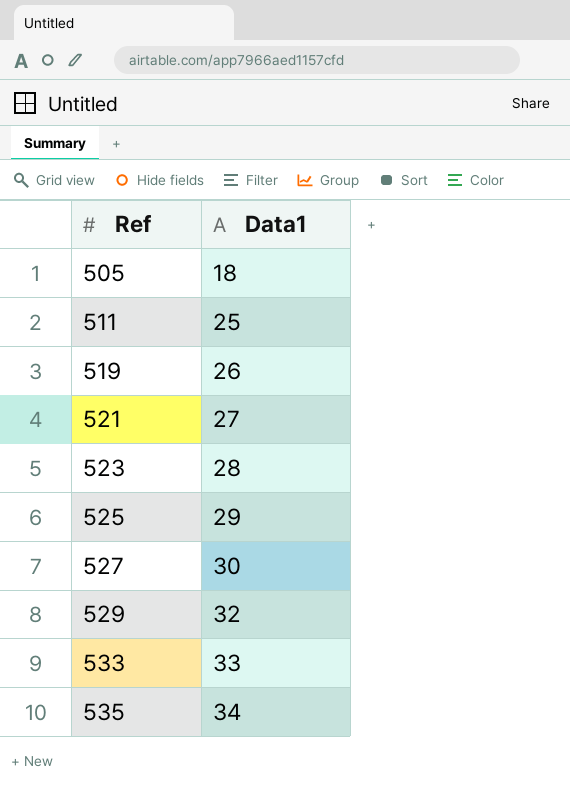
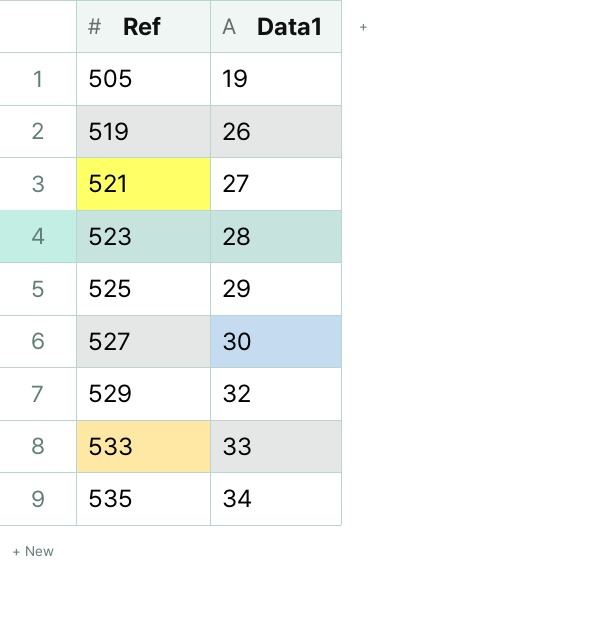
row 511: 25 -> none
505 | Data1: 18 -> 19

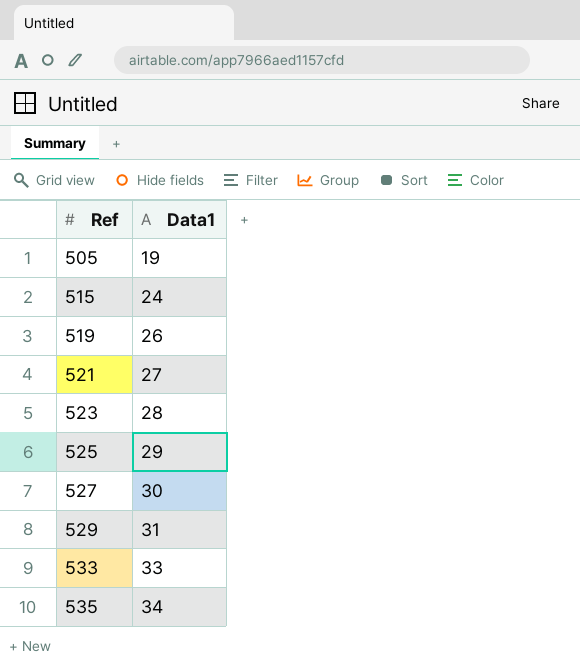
row 515: none -> 24
529 | Data1: 32 -> 31

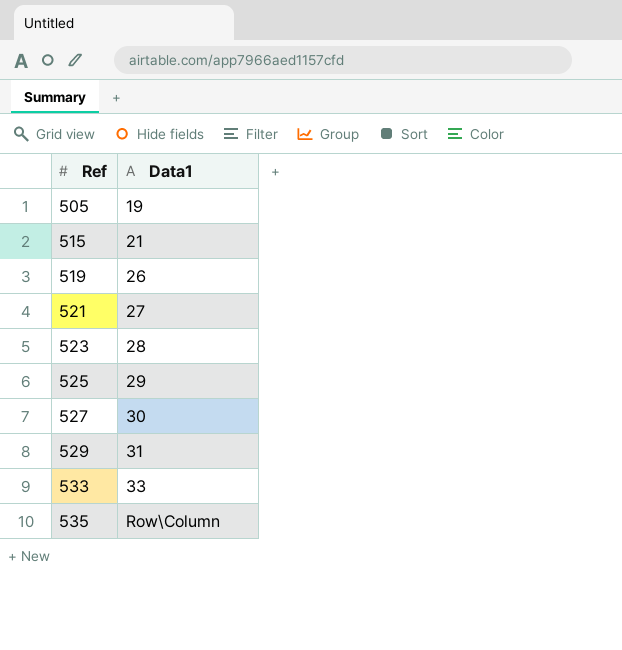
515 | Data1: 24 -> 21
535 | Data1: 34 -> Row\Column

